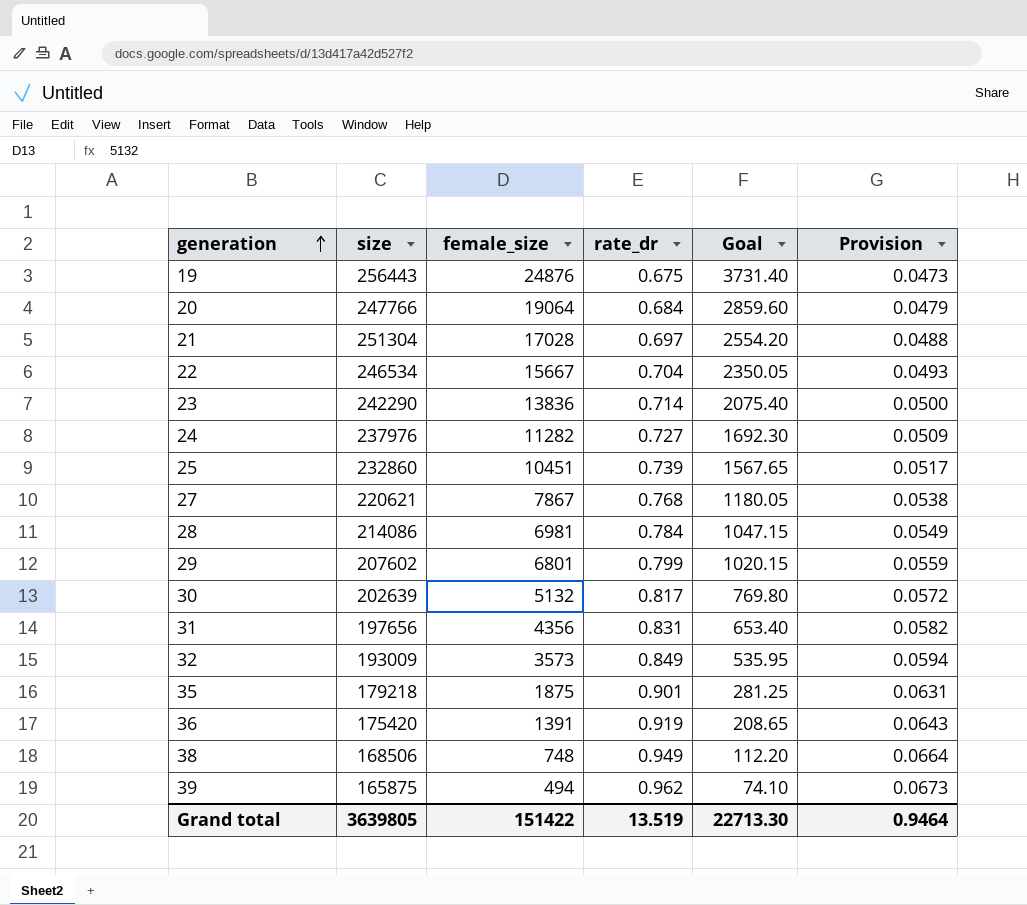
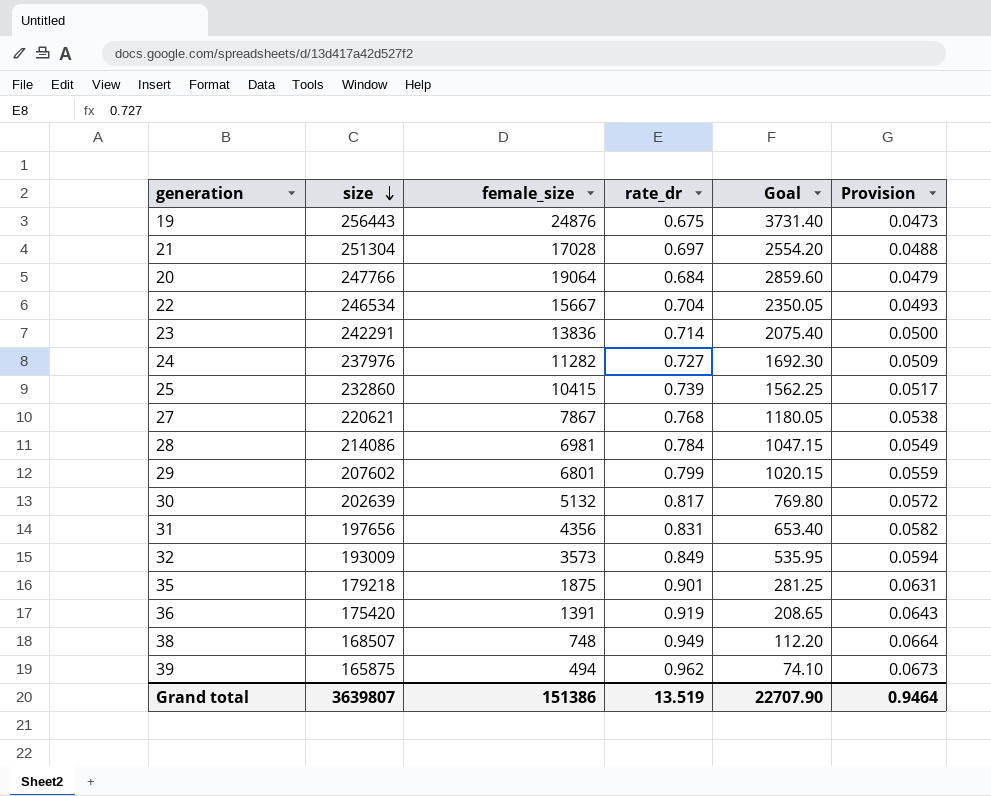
row order: generation ascending -> size descending
23 | size: 242290 -> 242291
25 | female_size: 10451 -> 10415
25 | Goal: 1567.65 -> 1562.25
38 | size: 168506 -> 168507
Grand total | size: 3639805 -> 3639807
Grand total | female_size: 151422 -> 151386
Grand total | Goal: 22713.30 -> 22707.90

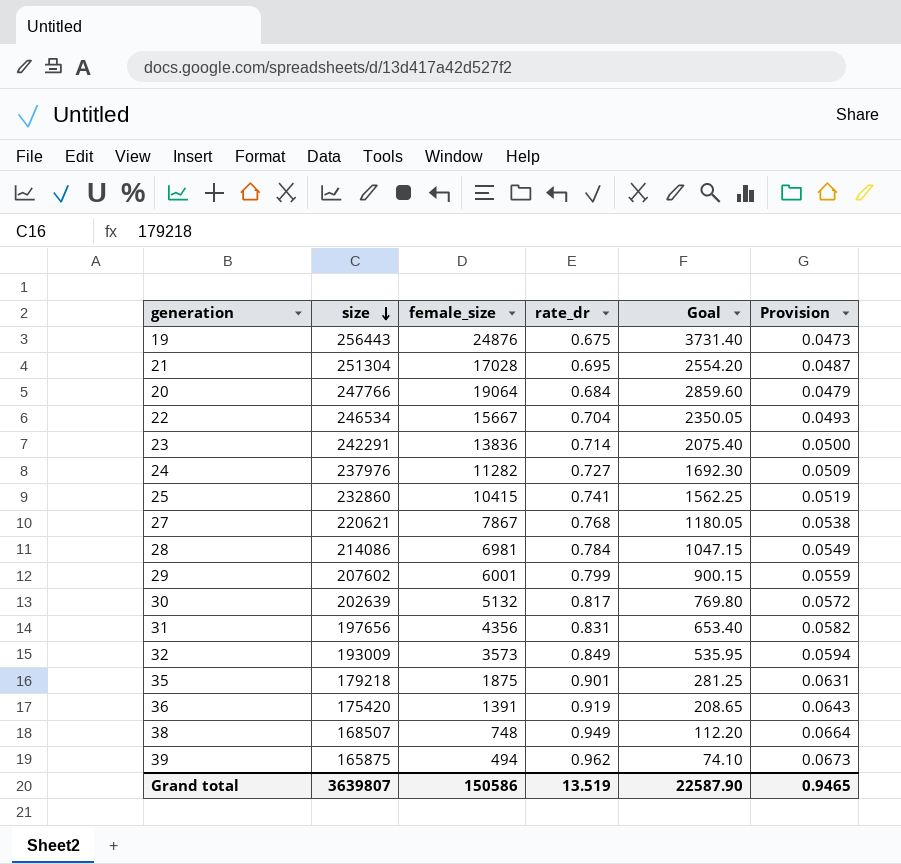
21 | rate_dr: 0.697 -> 0.695
21 | Provision: 0.0488 -> 0.0487
25 | rate_dr: 0.739 -> 0.741
25 | Provision: 0.0517 -> 0.0519
29 | female_size: 6801 -> 6001
29 | Goal: 1020.15 -> 900.15
Grand total | female_size: 151386 -> 150586
Grand total | Goal: 22707.90 -> 22587.90
Grand total | Provision: 0.9464 -> 0.9465

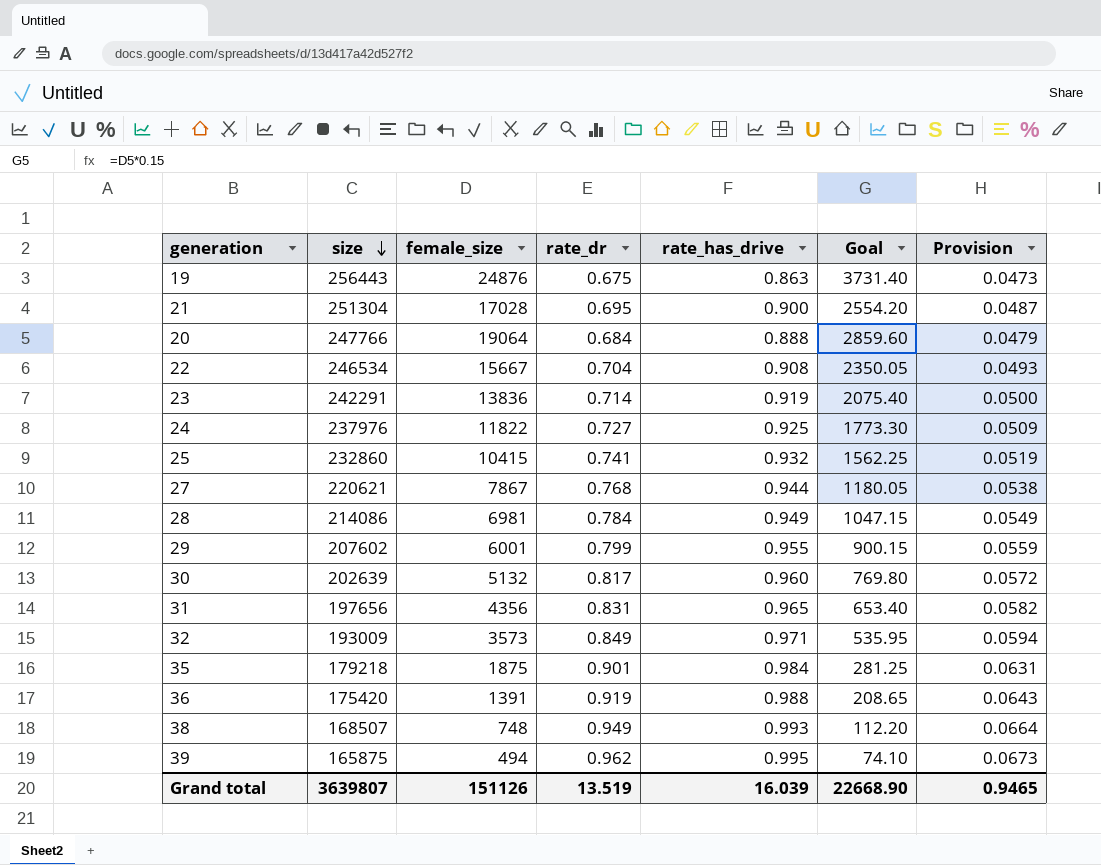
column rate_has_drive | position: none -> 5
24 | female_size: 11282 -> 11822
24 | Goal: 1692.30 -> 1773.30
Grand total | female_size: 150586 -> 151126
Grand total | Goal: 22587.90 -> 22668.90

